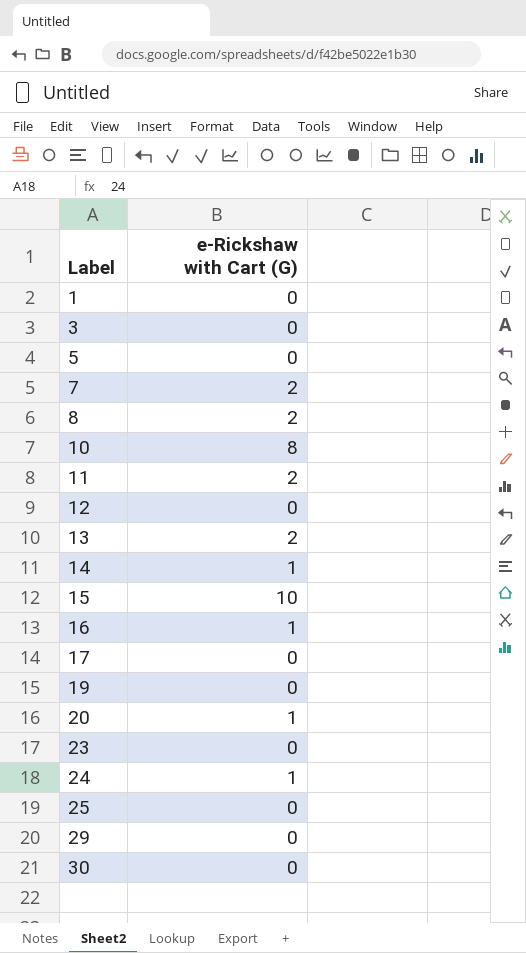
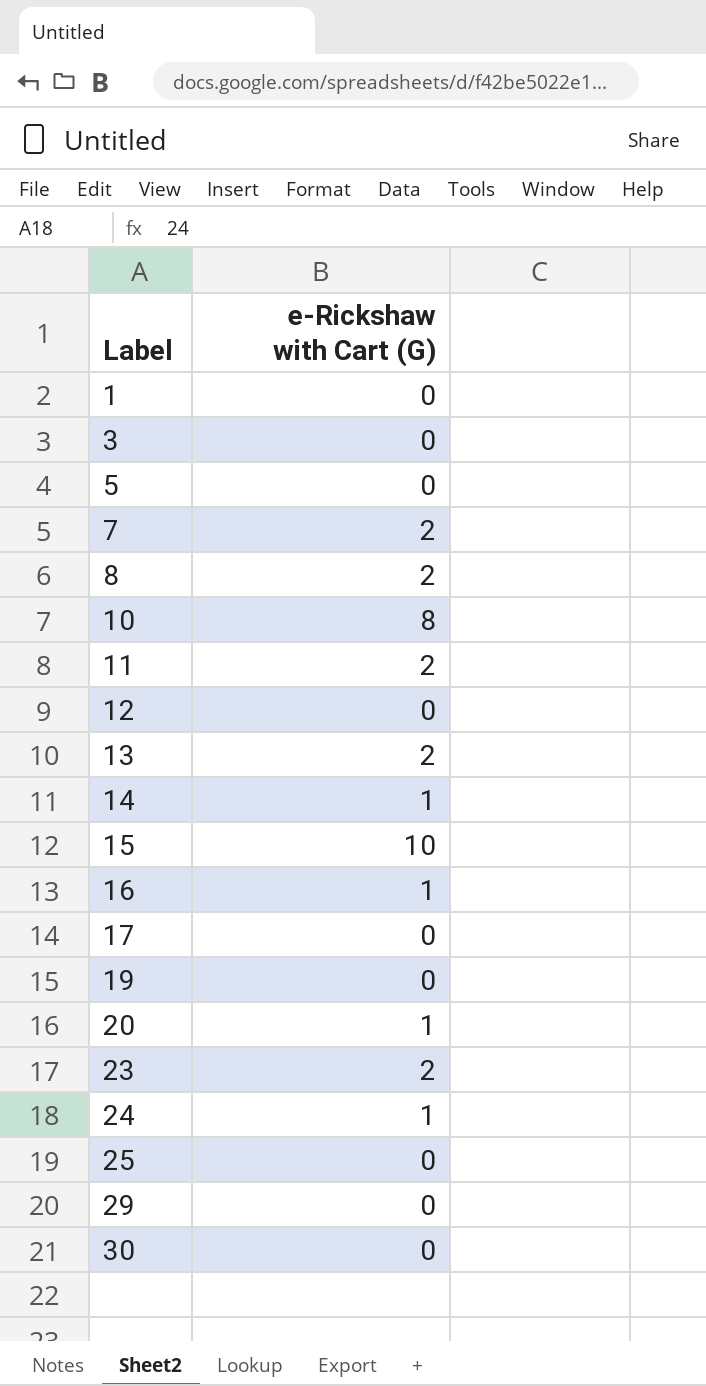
23 | e-Rickshaw with Cart (G): 0 -> 2

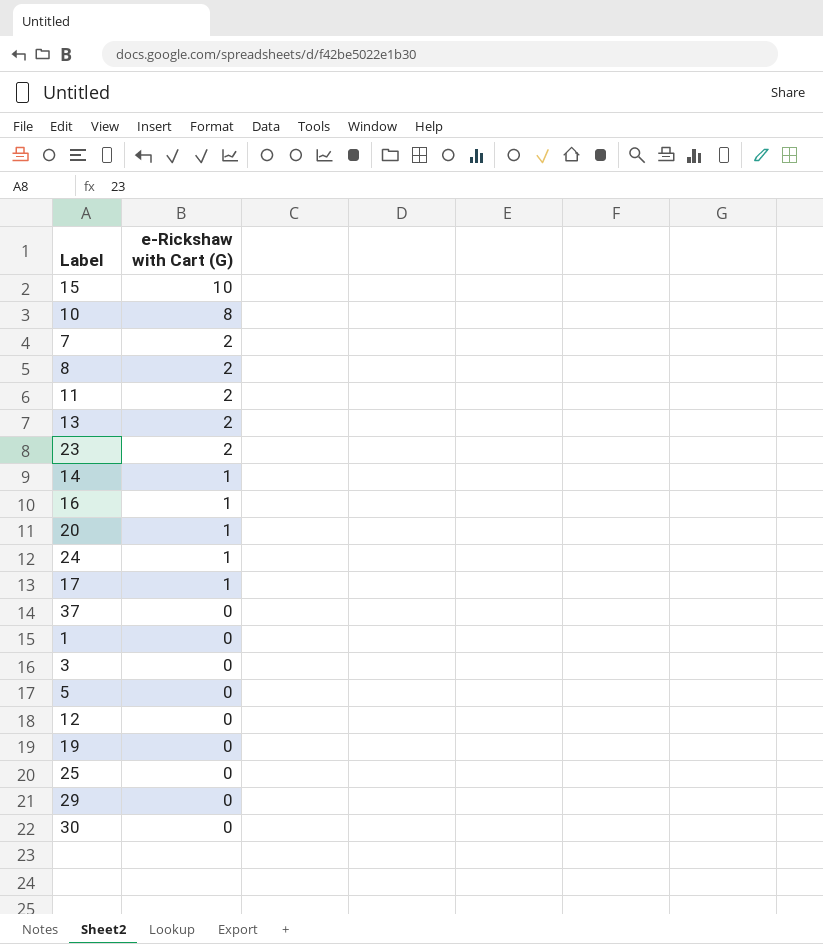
row order: Label ascending -> e-Rickshaw with Cart (G) descending
17 | e-Rickshaw with Cart (G): 0 -> 1
row 37: none -> 0

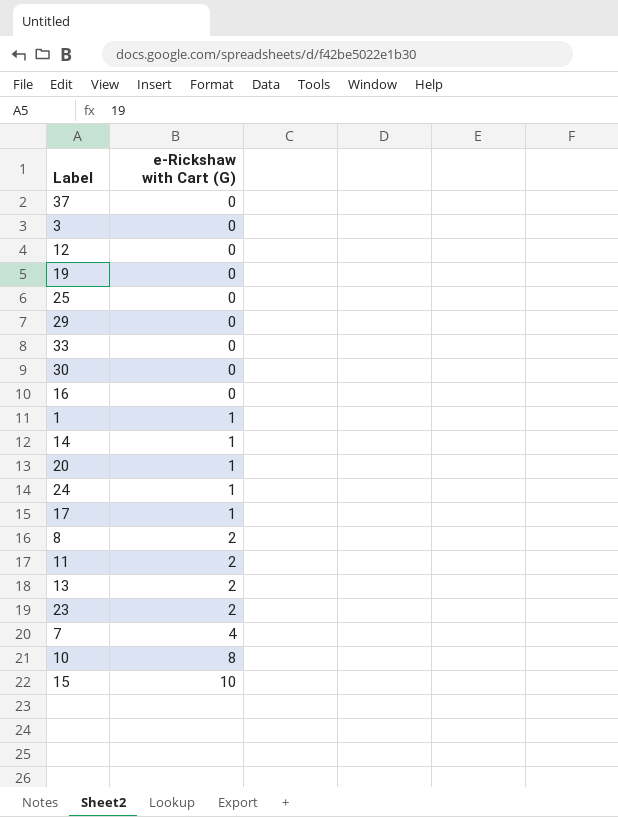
row order: e-Rickshaw with Cart (G) descending -> e-Rickshaw with Cart (G) ascending
row 5: 0 -> none
row 33: none -> 0
16 | e-Rickshaw with Cart (G): 1 -> 0
1 | e-Rickshaw with Cart (G): 0 -> 1
7 | e-Rickshaw with Cart (G): 2 -> 4

